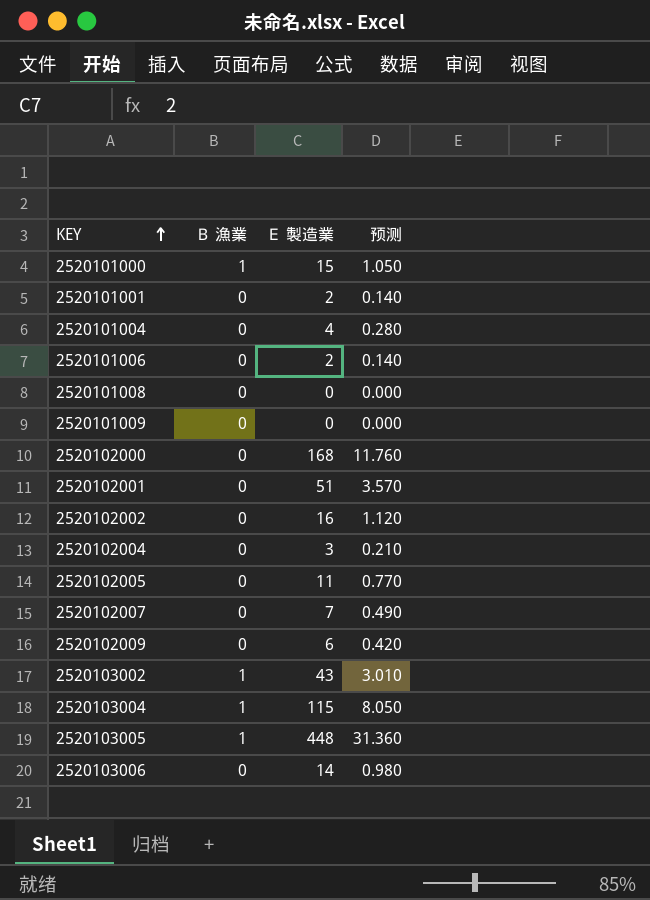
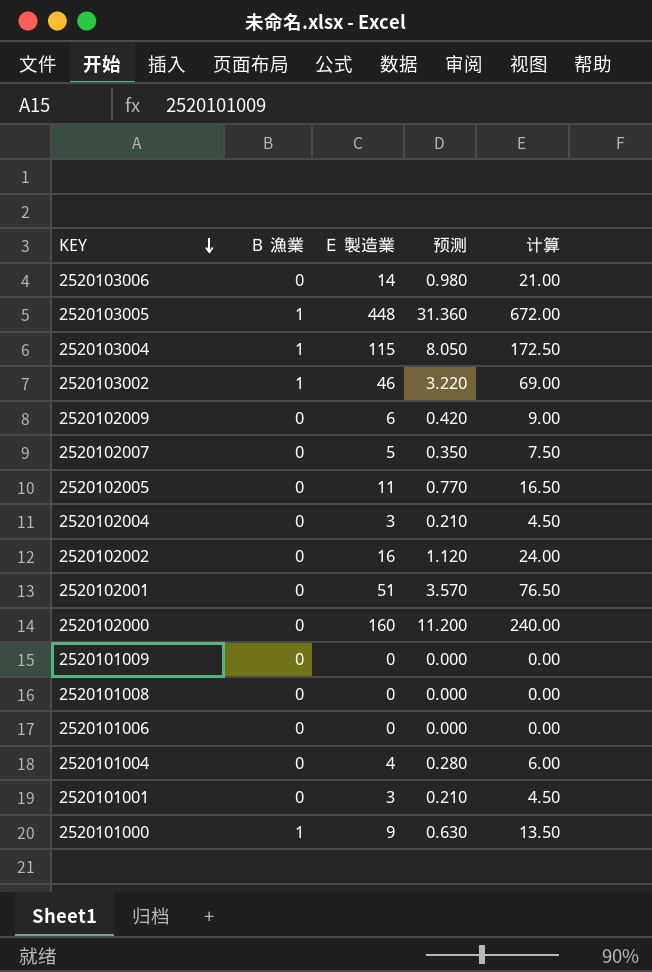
row order: KEY ascending -> KEY descending
column 计算 | formula: none -> [Ｅ 製造業] * 1.5
2520103002 | Ｅ 製造業: 43 -> 46
2520103002 | 预测: 3.010 -> 3.220
2520102007 | Ｅ 製造業: 7 -> 5
2520102007 | 预测: 0.490 -> 0.350
2520102000 | Ｅ 製造業: 168 -> 160
2520102000 | 预测: 11.760 -> 11.200
2520101006 | Ｅ 製造業: 2 -> 0
2520101006 | 预测: 0.140 -> 0.000
2520101001 | Ｅ 製造業: 2 -> 3
2520101001 | 预测: 0.140 -> 0.210
2520101000 | Ｅ 製造業: 15 -> 9
2520101000 | 预测: 1.050 -> 0.630

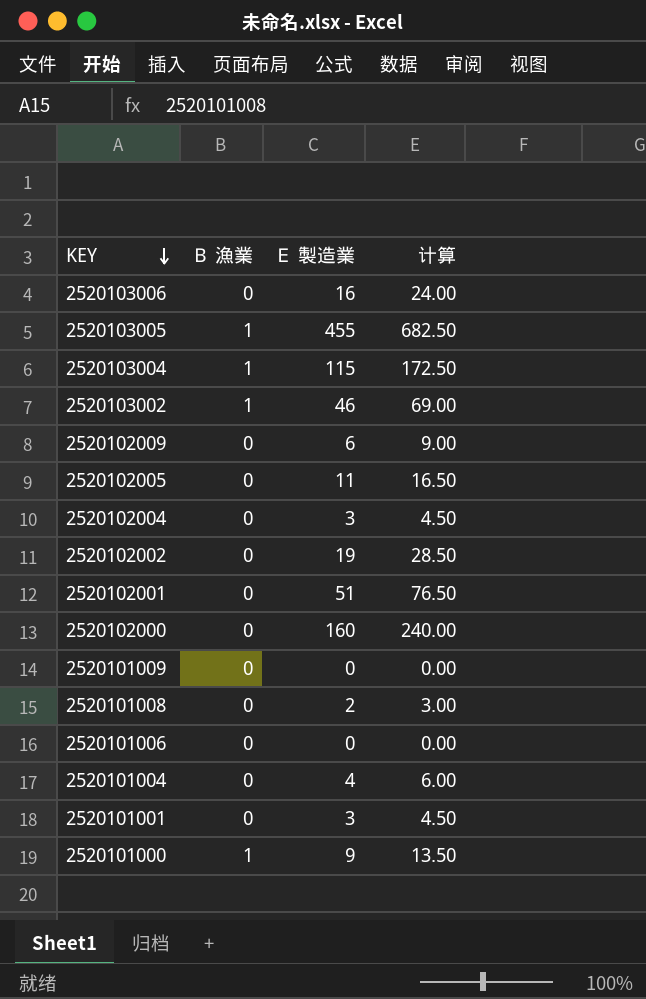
column 预测 | formula: [Ｅ 製造業] * 0.07 -> none
row 2520102007: 0 | 5 | 0.350 | 7.50 -> none
2520103006 | Ｅ 製造業: 14 -> 16
2520103006 | 计算: 21.00 -> 24.00
2520103005 | Ｅ 製造業: 448 -> 455
2520103005 | 计算: 672.00 -> 682.50
2520102002 | Ｅ 製造業: 16 -> 19
2520102002 | 计算: 24.00 -> 28.50
2520101008 | Ｅ 製造業: 0 -> 2
2520101008 | 计算: 0.00 -> 3.00

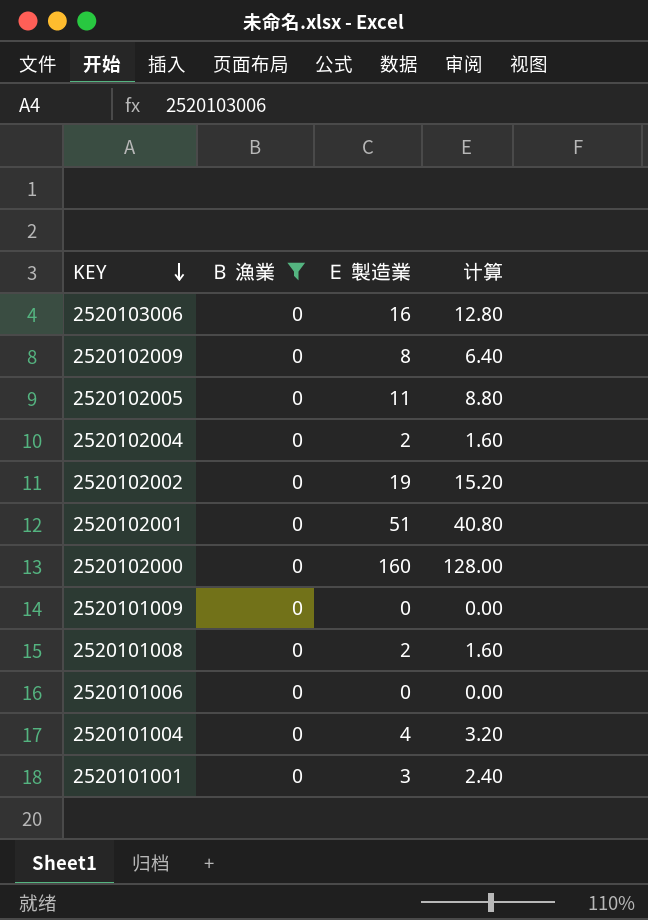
filter: none -> Ｂ 漁業 = 0
column 计算 | formula: [Ｅ 製造業] * 1.5 -> [Ｅ 製造業] * 0.8
2520102009 | Ｅ 製造業: 6 -> 8
2520102004 | Ｅ 製造業: 3 -> 2

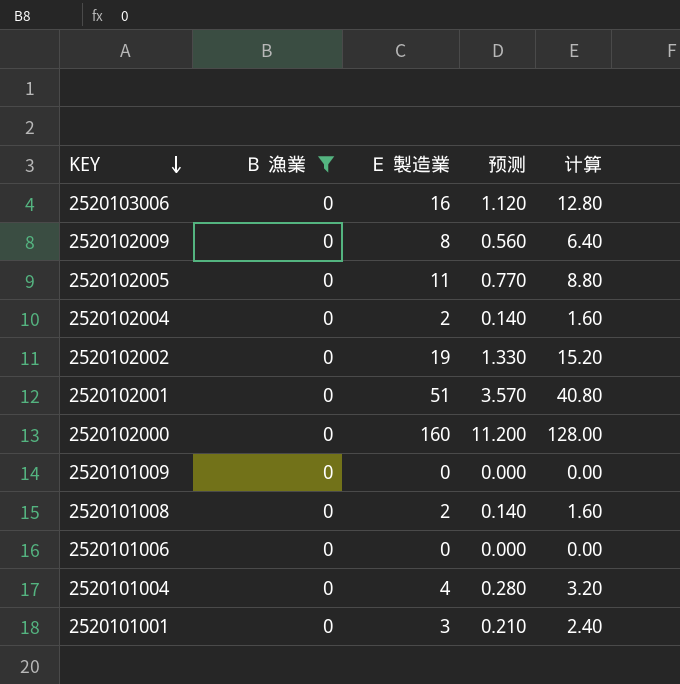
column 预测 | formula: none -> [Ｅ 製造業] * 0.07

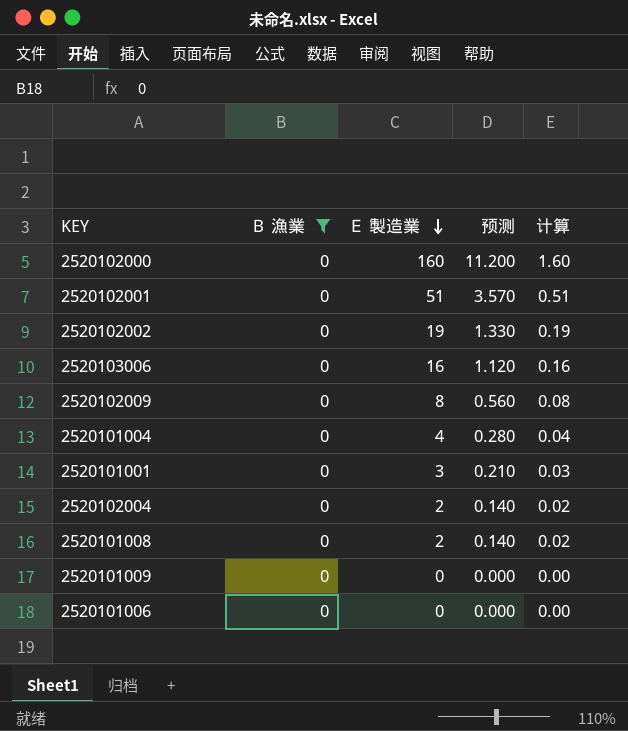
row order: KEY descending -> Ｅ 製造業 descending
column 计算 | formula: [Ｅ 製造業] * 0.8 -> [Ｅ 製造業] * 0.01
row 2520102005: 0 | 11 | 0.770 | 8.80 -> none

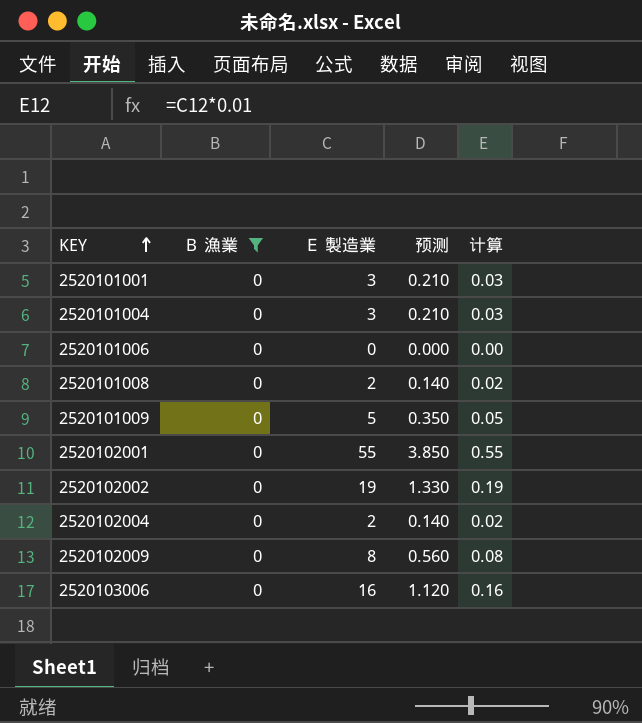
row order: Ｅ 製造業 descending -> KEY ascending
row 2520102000: 0 | 160 | 11.200 | 1.60 -> none
2520101004 | Ｅ 製造業: 4 -> 3
2520101004 | 预测: 0.280 -> 0.210
2520101004 | 计算: 0.04 -> 0.03
2520101009 | Ｅ 製造業: 0 -> 5
2520101009 | 预测: 0.000 -> 0.350
2520101009 | 计算: 0.00 -> 0.05
2520102001 | Ｅ 製造業: 51 -> 55
2520102001 | 预测: 3.570 -> 3.850
2520102001 | 计算: 0.51 -> 0.55

